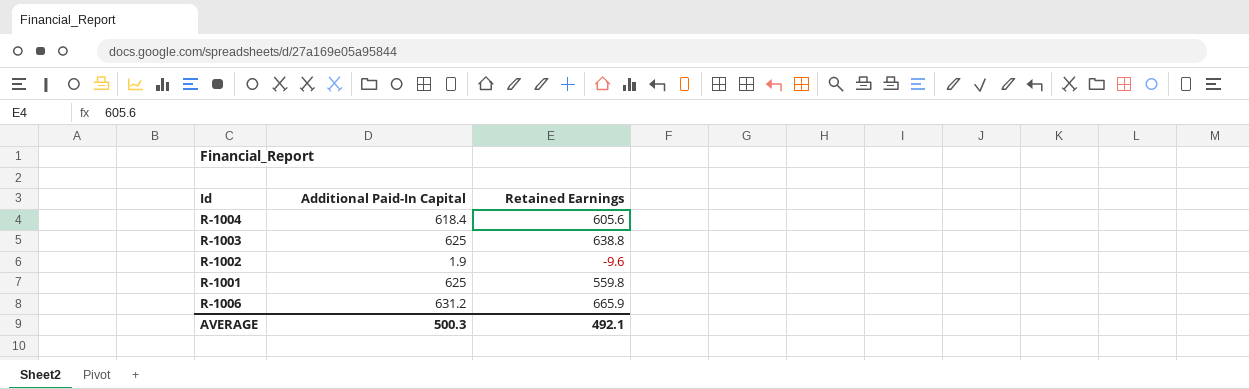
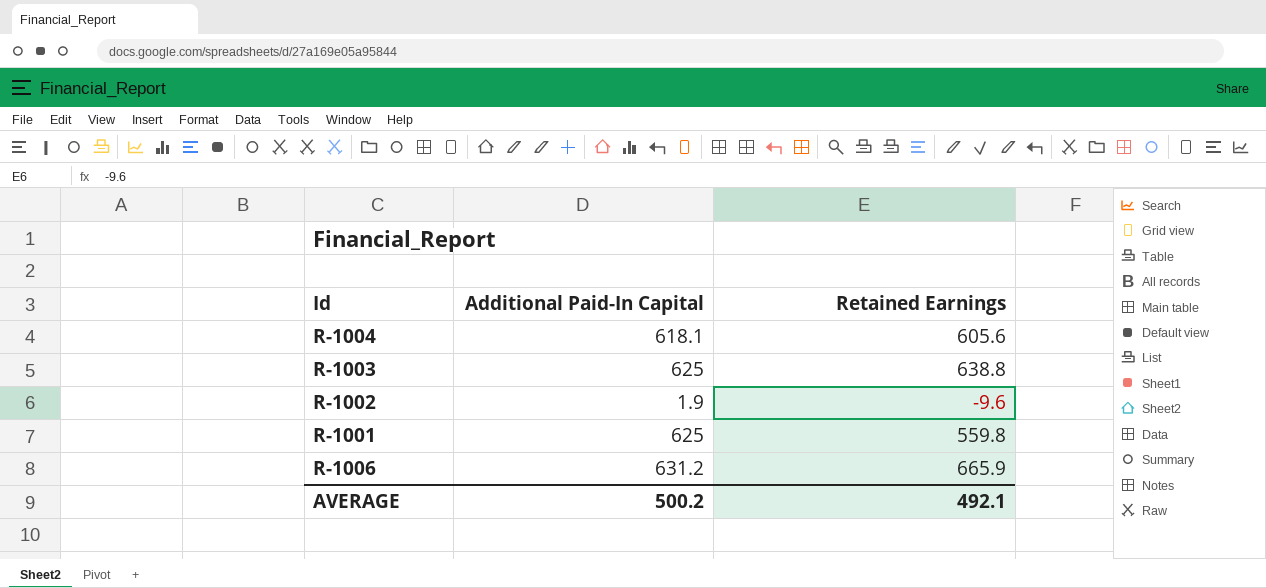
R-1004 | Additional Paid-In Capital: 618.4 -> 618.1
AVERAGE | Additional Paid-In Capital: 500.3 -> 500.2

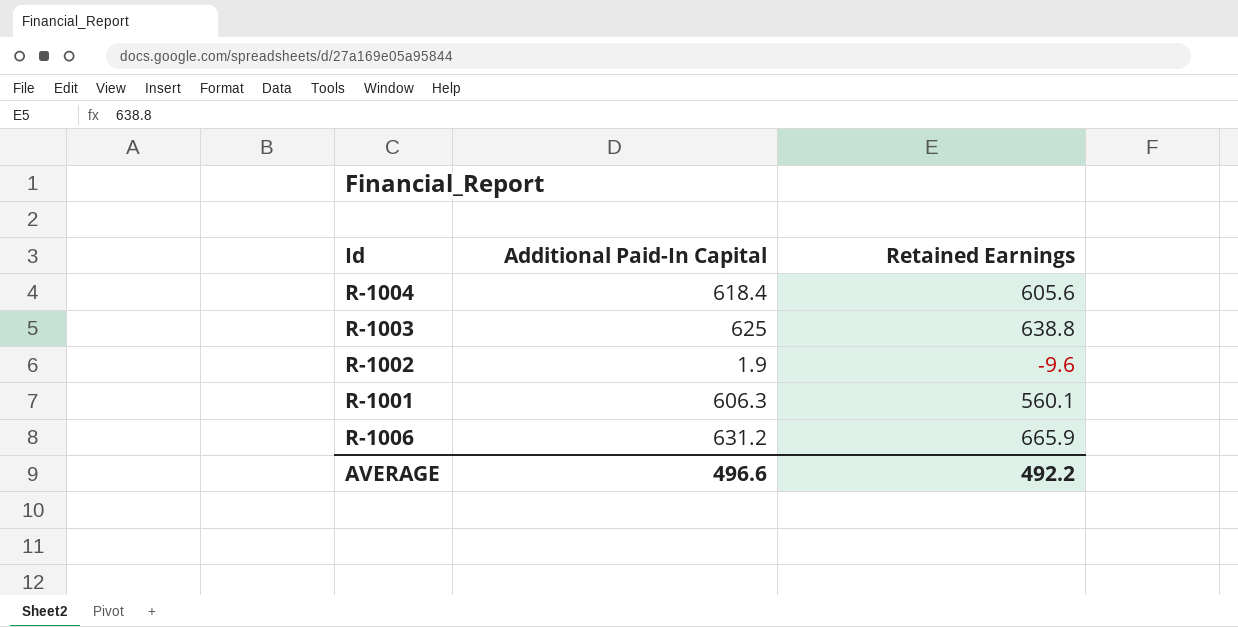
R-1004 | Additional Paid-In Capital: 618.1 -> 618.4
R-1001 | Additional Paid-In Capital: 625 -> 606.3
R-1001 | Retained Earnings: 559.8 -> 560.1
AVERAGE | Additional Paid-In Capital: 500.2 -> 496.6
AVERAGE | Retained Earnings: 492.1 -> 492.2

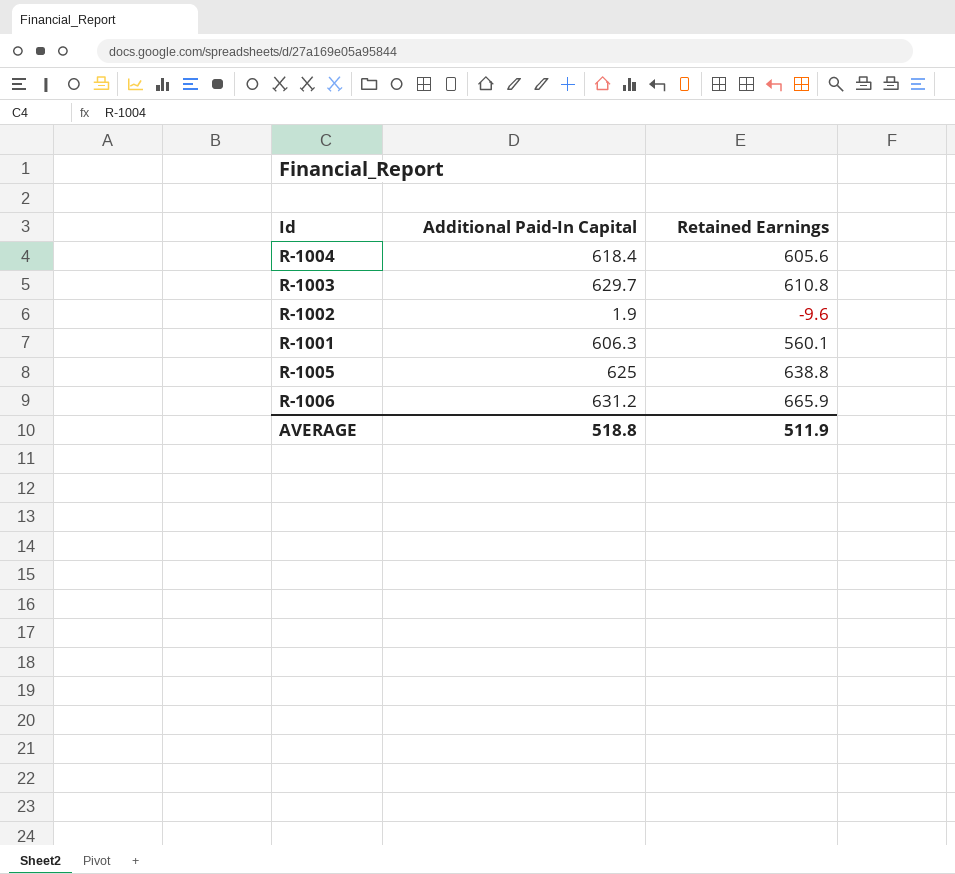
R-1003 | Additional Paid-In Capital: 625 -> 629.7
R-1003 | Retained Earnings: 638.8 -> 610.8
row R-1005: none -> 625 | 638.8
AVERAGE | Additional Paid-In Capital: 496.6 -> 518.8
AVERAGE | Retained Earnings: 492.2 -> 511.9

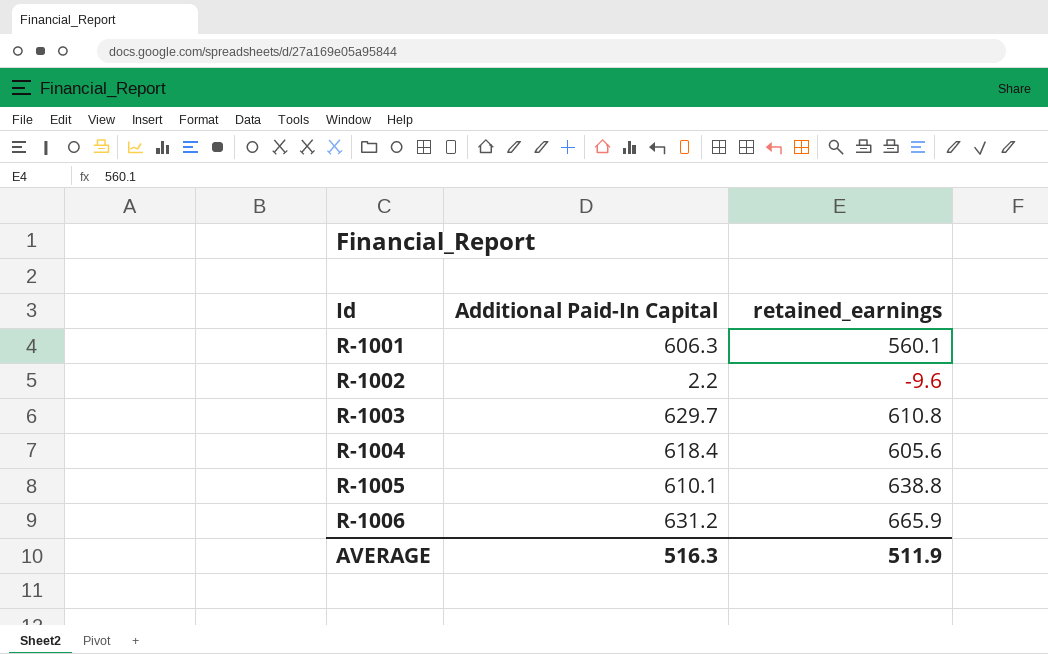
row order: none -> Id ascending
column name: Retained Earnings -> retained_earnings
R-1002 | Additional Paid-In Capital: 1.9 -> 2.2
R-1005 | Additional Paid-In Capital: 625 -> 610.1
AVERAGE | Additional Paid-In Capital: 518.8 -> 516.3

